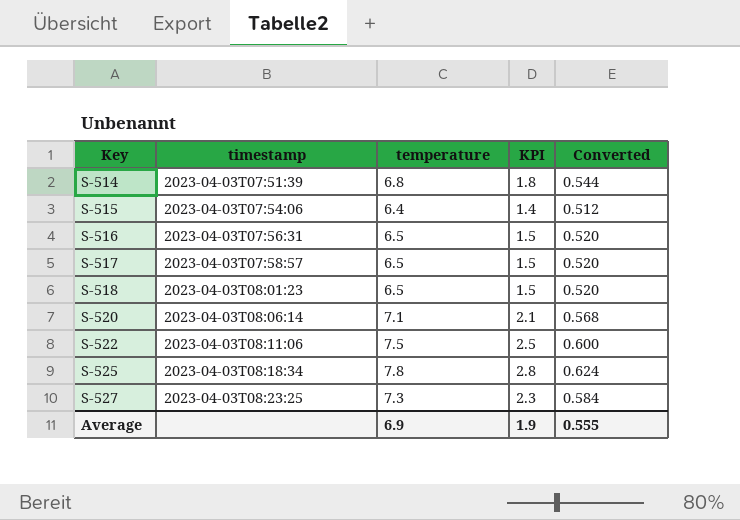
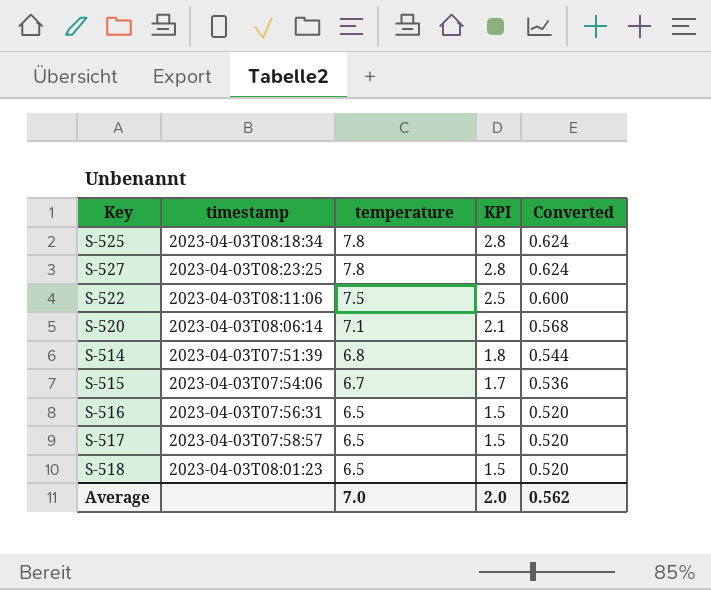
row order: Key ascending -> temperature descending
S-527 | temperature: 7.3 -> 7.8
S-527 | KPI: 2.3 -> 2.8
S-527 | Converted: 0.584 -> 0.624
S-515 | temperature: 6.4 -> 6.7
S-515 | KPI: 1.4 -> 1.7
S-515 | Converted: 0.512 -> 0.536
Average | temperature: 6.9 -> 7.0
Average | KPI: 1.9 -> 2.0
Average | Converted: 0.555 -> 0.562

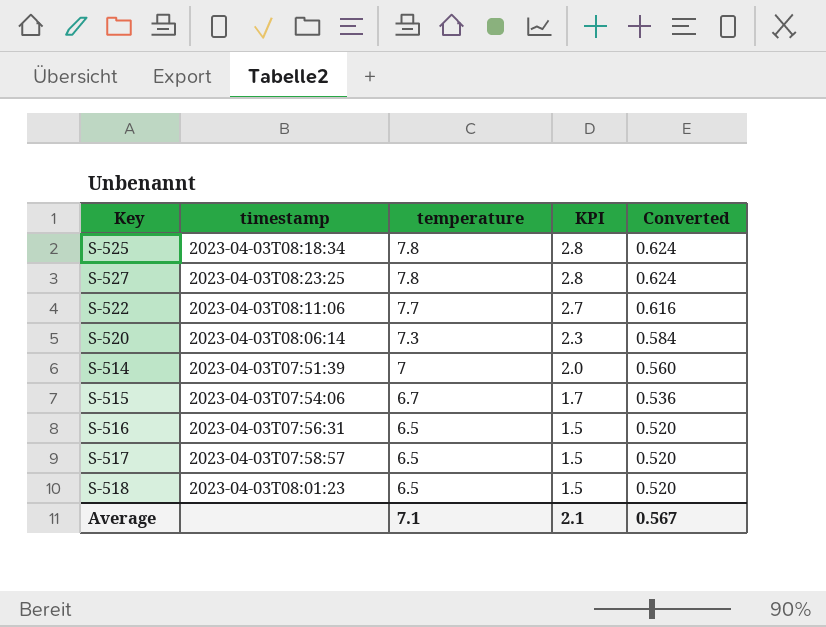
S-522 | temperature: 7.5 -> 7.7
S-522 | KPI: 2.5 -> 2.7
S-522 | Converted: 0.600 -> 0.616
S-520 | temperature: 7.1 -> 7.3
S-520 | KPI: 2.1 -> 2.3
S-520 | Converted: 0.568 -> 0.584
S-514 | temperature: 6.8 -> 7
S-514 | KPI: 1.8 -> 2.0
S-514 | Converted: 0.544 -> 0.560
Average | temperature: 7.0 -> 7.1
Average | KPI: 2.0 -> 2.1
Average | Converted: 0.562 -> 0.567

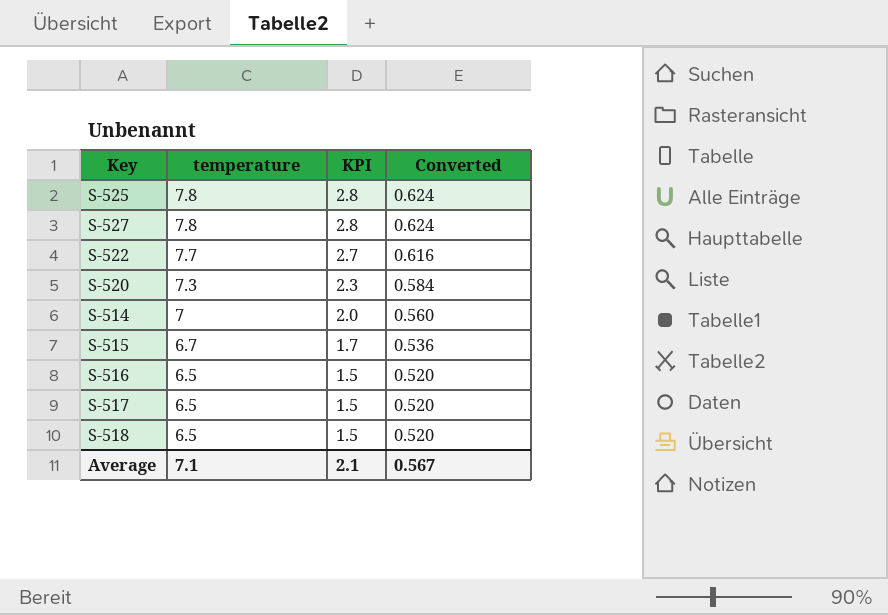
column timestamp | position: 2 -> none

